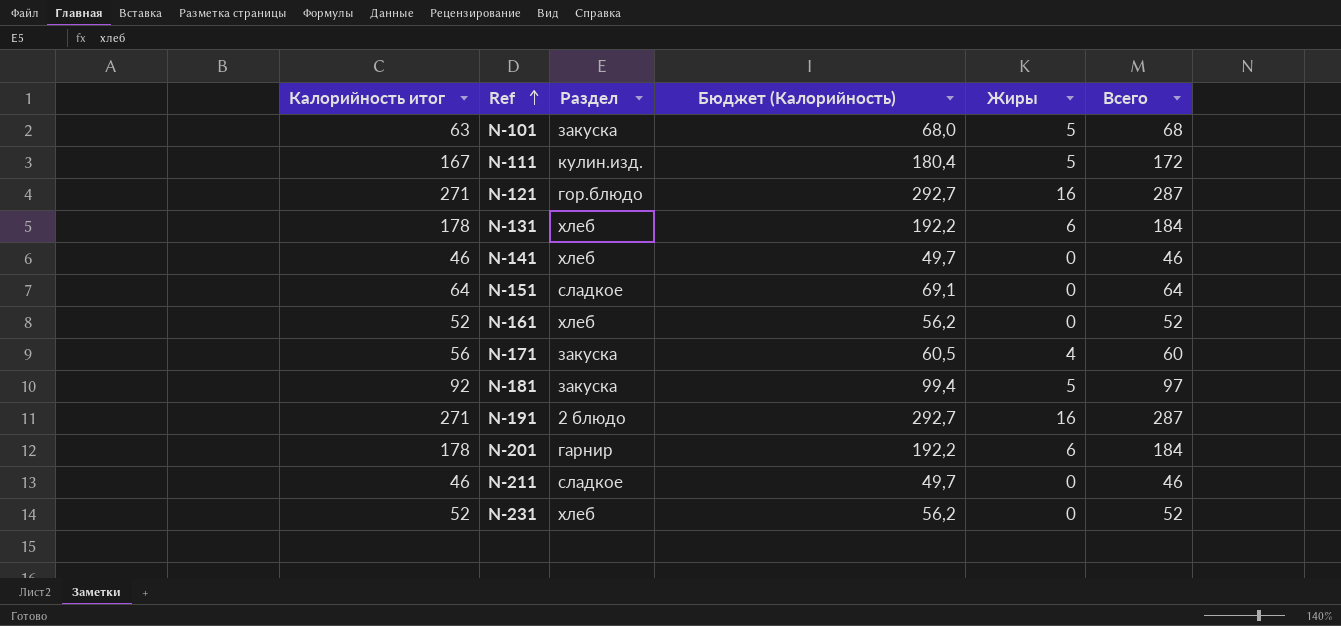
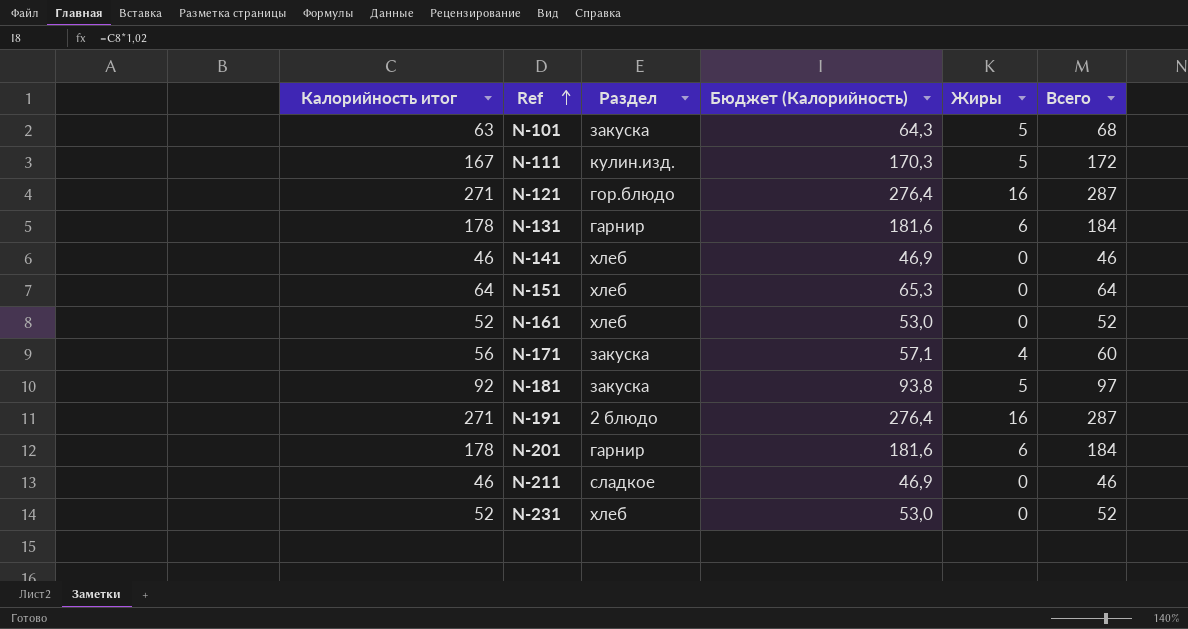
column Бюджет (Калорийность) | formula: [Калорийность итог] * 1,08 -> [Калорийность итог] * 1,02
N-131 | Раздел: хлеб -> гарнир
N-151 | Раздел: сладкое -> хлеб

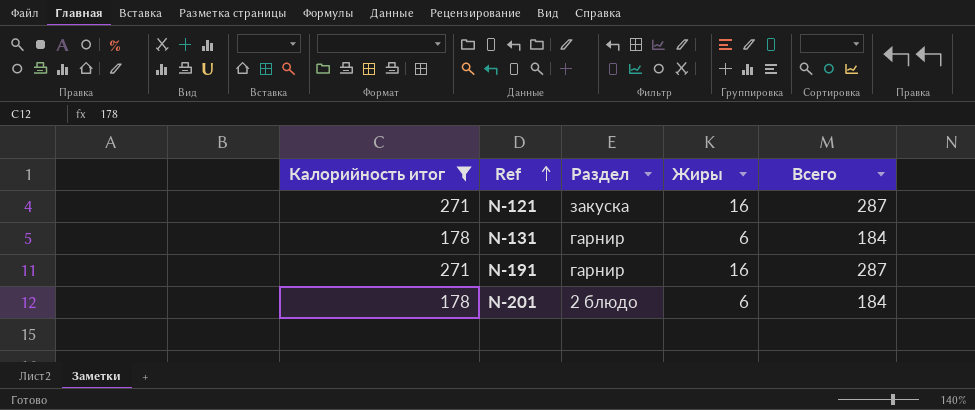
filter: none -> Калорийность итог >= 178
column Бюджет (Калорийность) | formula: [Калорийность итог] * 1,02 -> none
N-121 | Раздел: гор.блюдо -> закуска
N-191 | Раздел: 2 блюдо -> гарнир
N-201 | Раздел: гарнир -> 2 блюдо

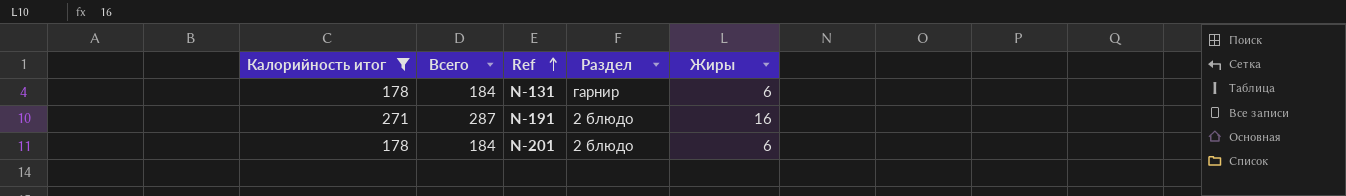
column Всего | position: 5 -> 2
row N-121: 271 | закуска | 16 | 287 -> none
N-191 | Раздел: гарнир -> 2 блюдо

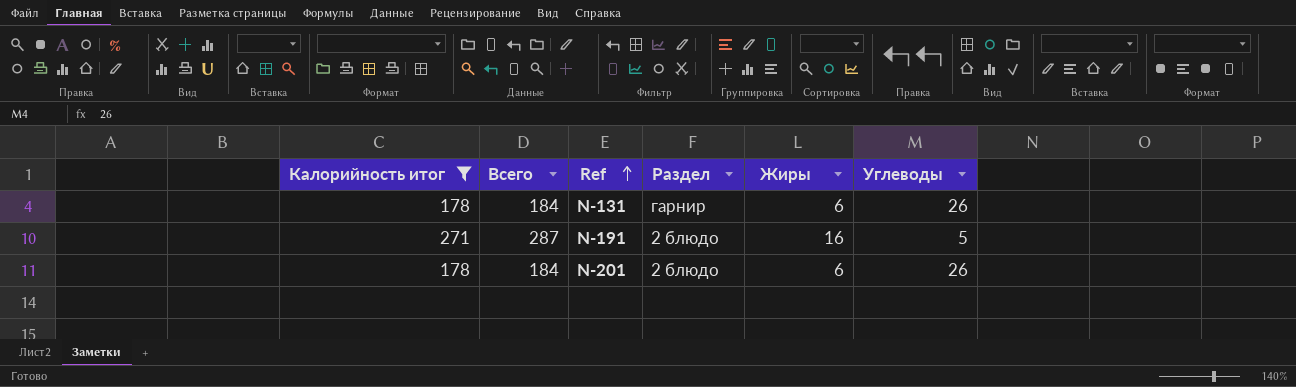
column Углеводы | position: none -> 6

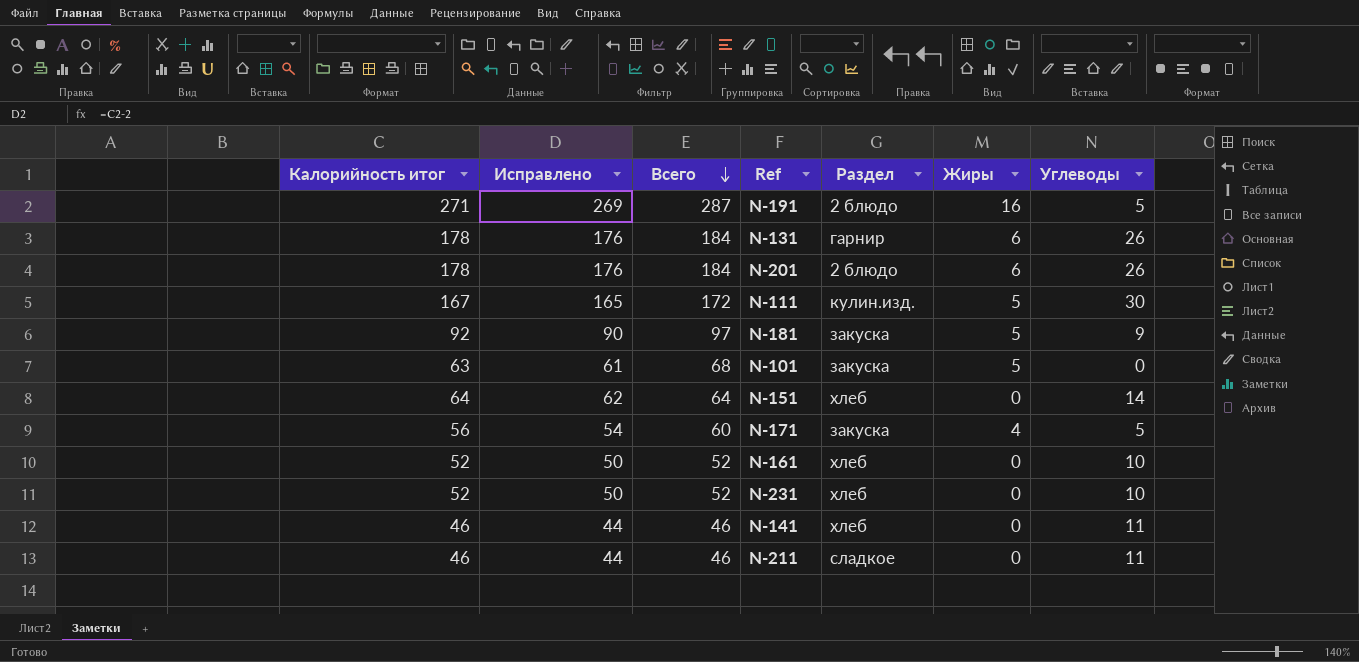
filter: Калорийность итог >= 178 -> none
row order: Ref ascending -> Всего descending
column Исправлено | formula: none -> [Калорийность итог] - 2

